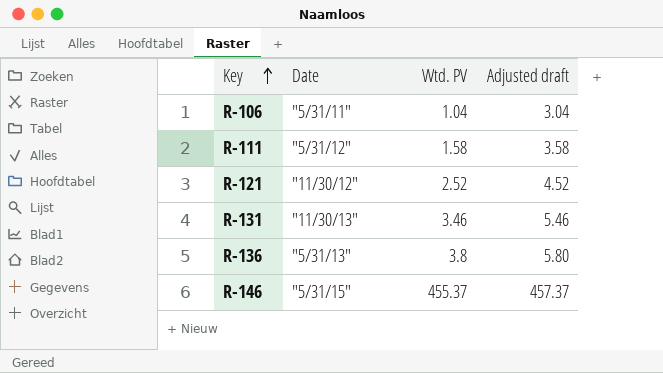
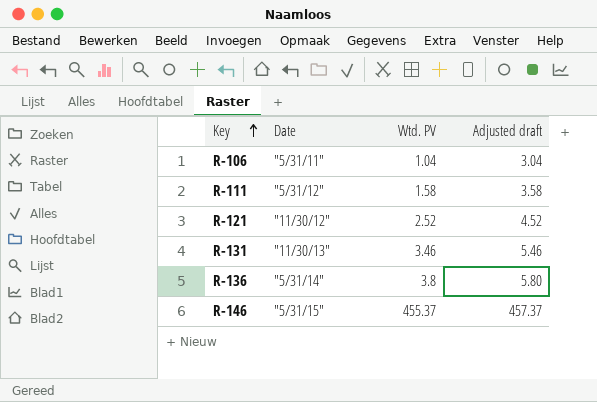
R-136 | Date: "5/31/13" -> "5/31/14"

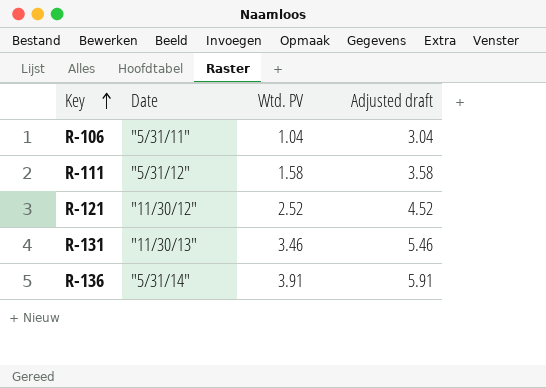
row R-146: "5/31/15" | 455.37 | 457.37 -> none
R-136 | Wtd. PV: 3.8 -> 3.91
R-136 | Adjusted draft: 5.80 -> 5.91

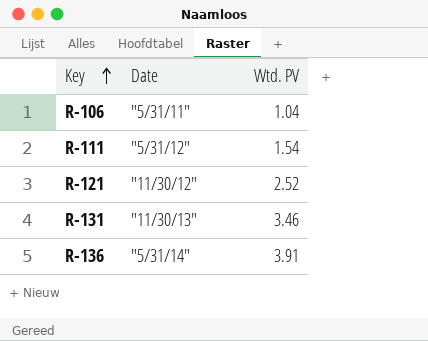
column Adjusted draft | formula: [Wtd. PV] + 2 -> none
R-111 | Wtd. PV: 1.58 -> 1.54

